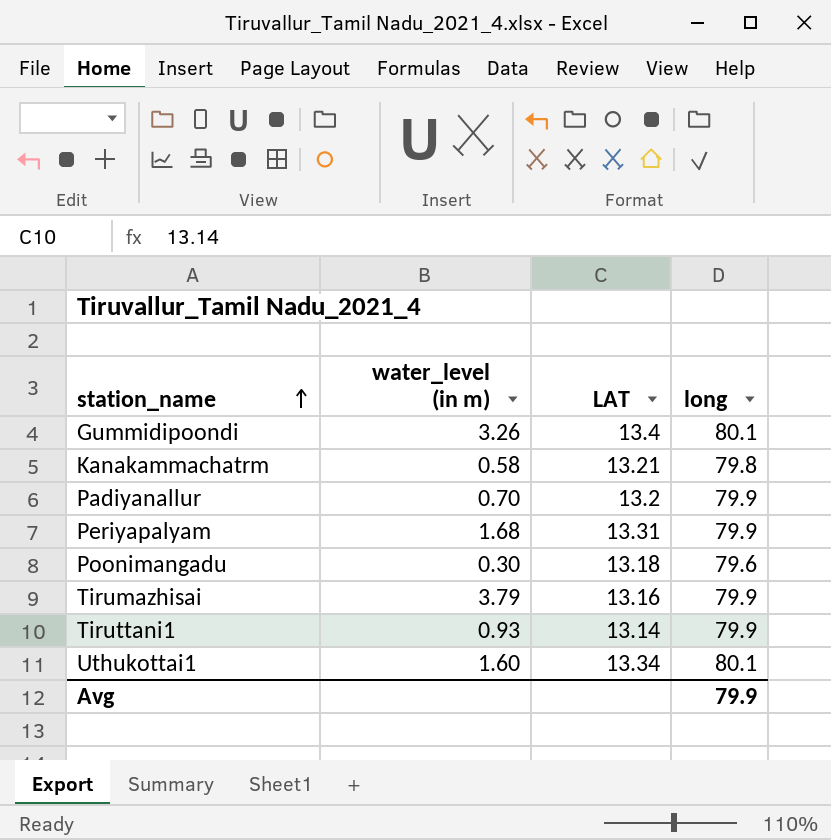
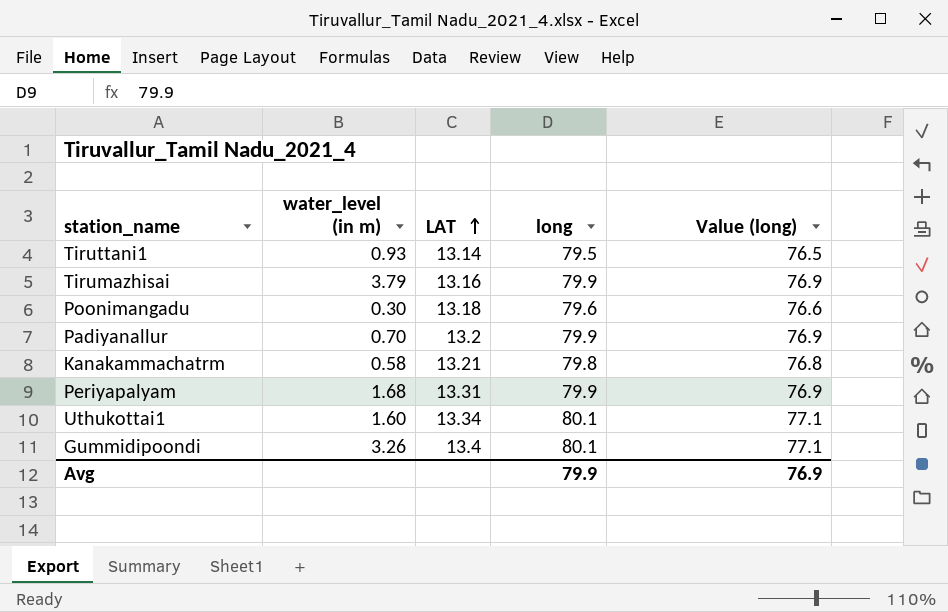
row order: station_name ascending -> LAT ascending
column Value (long) | formula: none -> [long] - 3
Tiruttani1 | long: 79.9 -> 79.5

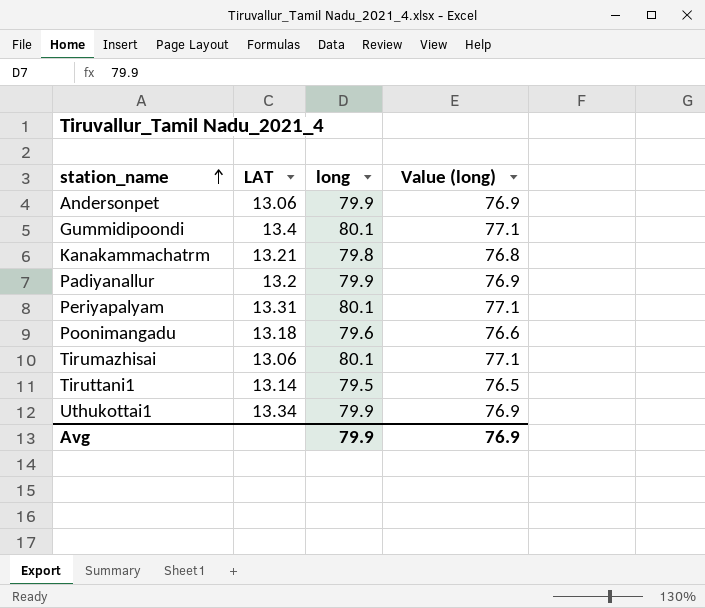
row order: LAT ascending -> station_name ascending
column water_level (in m) | position: 2 -> none
row Andersonpet: none -> 13.06 | 79.9 | 76.9
Periyapalyam | long: 79.9 -> 80.1
Periyapalyam | Value (long): 76.9 -> 77.1
Tirumazhisai | LAT: 13.16 -> 13.06
Tirumazhisai | long: 79.9 -> 80.1
Tirumazhisai | Value (long): 76.9 -> 77.1
Uthukottai1 | long: 80.1 -> 79.9
Uthukottai1 | Value (long): 77.1 -> 76.9

